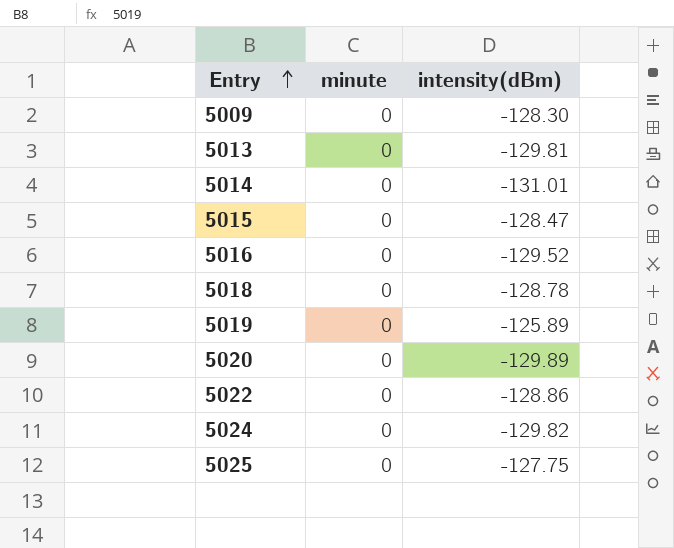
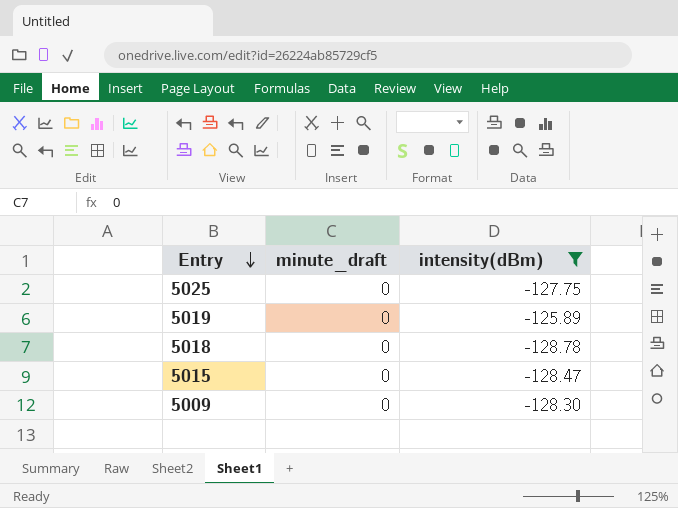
filter: none -> intensity(dBm) >= -128.78
row order: Entry ascending -> Entry descending
column name: minute -> minute_draft

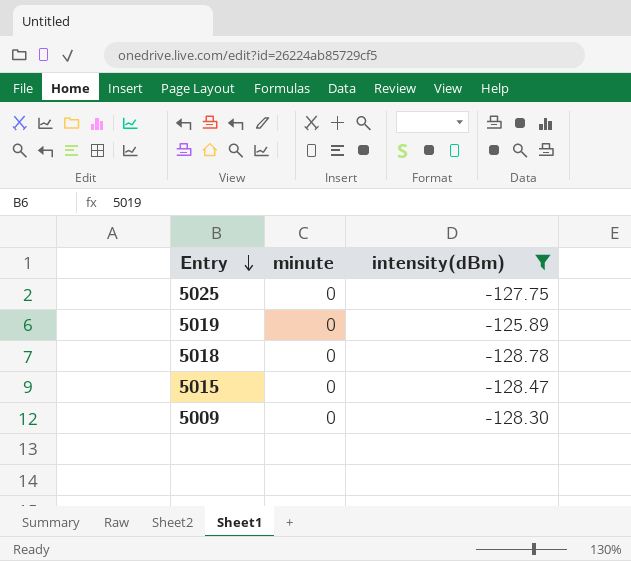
column name: minute_draft -> minute

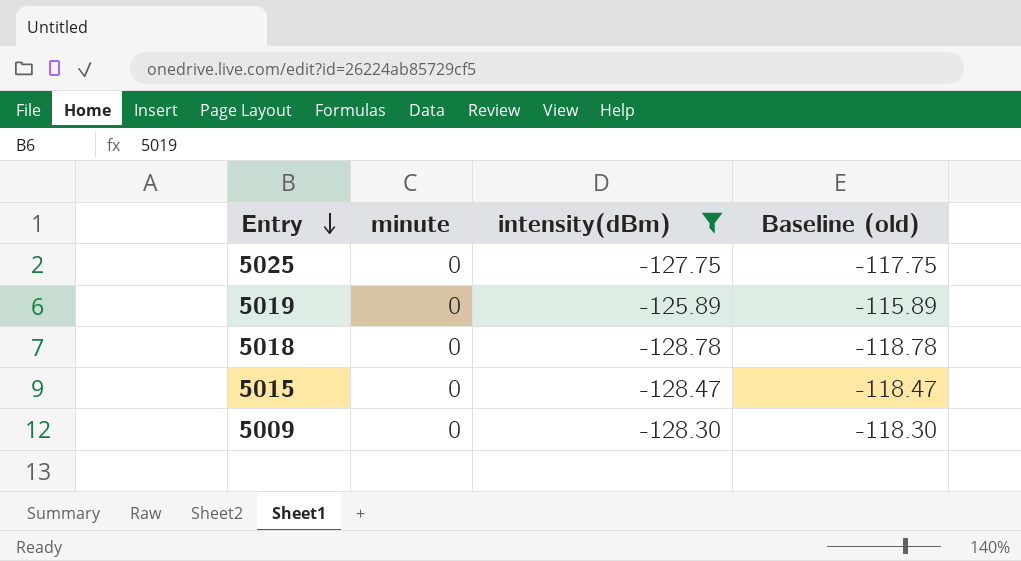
column Baseline (old) | formula: none -> [intensity(dBm)] + 10

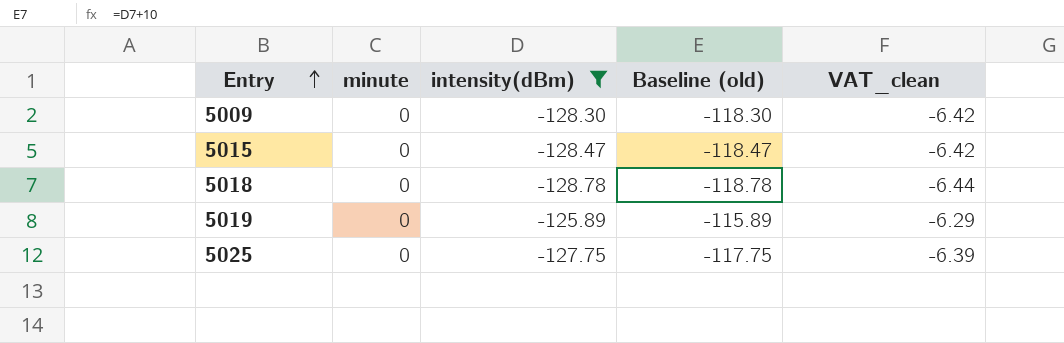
row order: Entry descending -> Entry ascending
column VAT_clean | formula: none -> [intensity(dBm)] * 0.05

